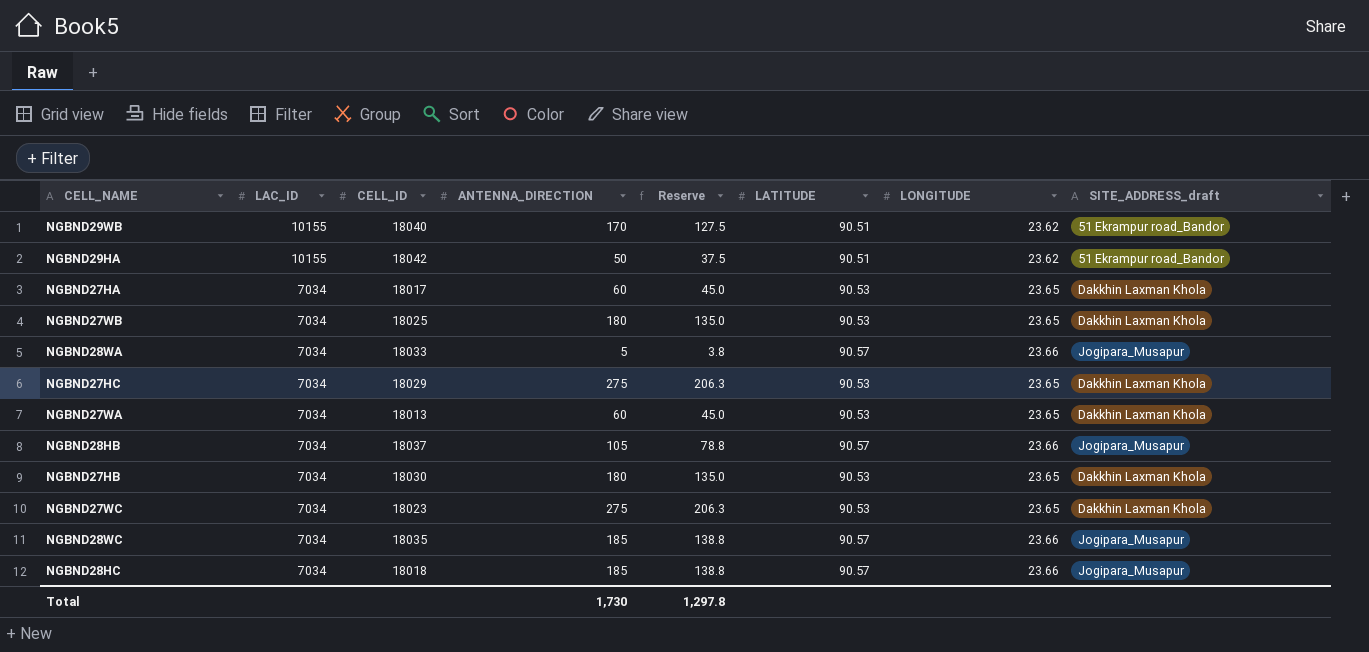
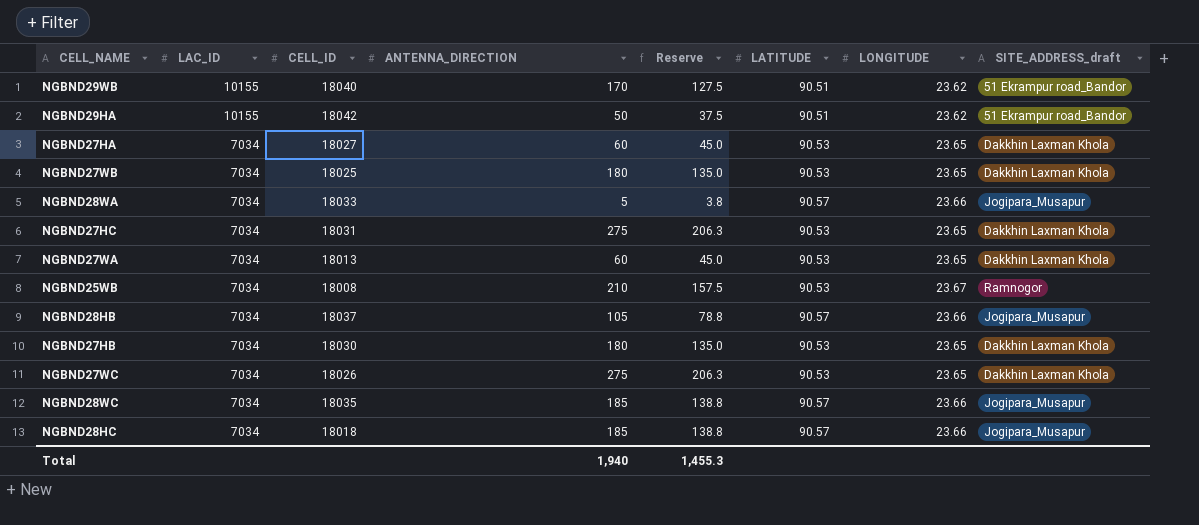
NGBND27HA | CELL_ID: 18017 -> 18027
NGBND27HC | CELL_ID: 18029 -> 18031
row NGBND25WB: none -> 7034 | 18008 | 210 | 157.5 | 90.53 | 23.67 | Ramnogor
NGBND27WC | CELL_ID: 18023 -> 18026
Total | ANTENNA_DIRECTION: 1,730 -> 1,940
Total | Reserve: 1,297.8 -> 1,455.3

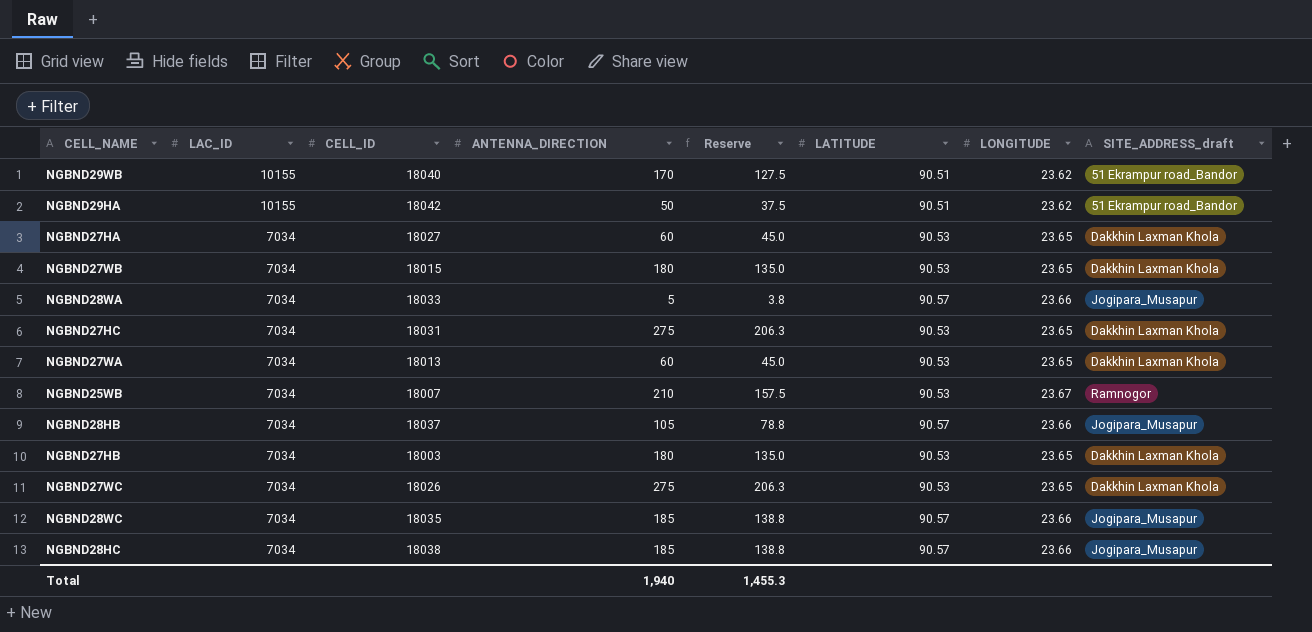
NGBND27WB | CELL_ID: 18025 -> 18015
NGBND25WB | CELL_ID: 18008 -> 18007
NGBND27HB | CELL_ID: 18030 -> 18003
NGBND28HC | CELL_ID: 18018 -> 18038

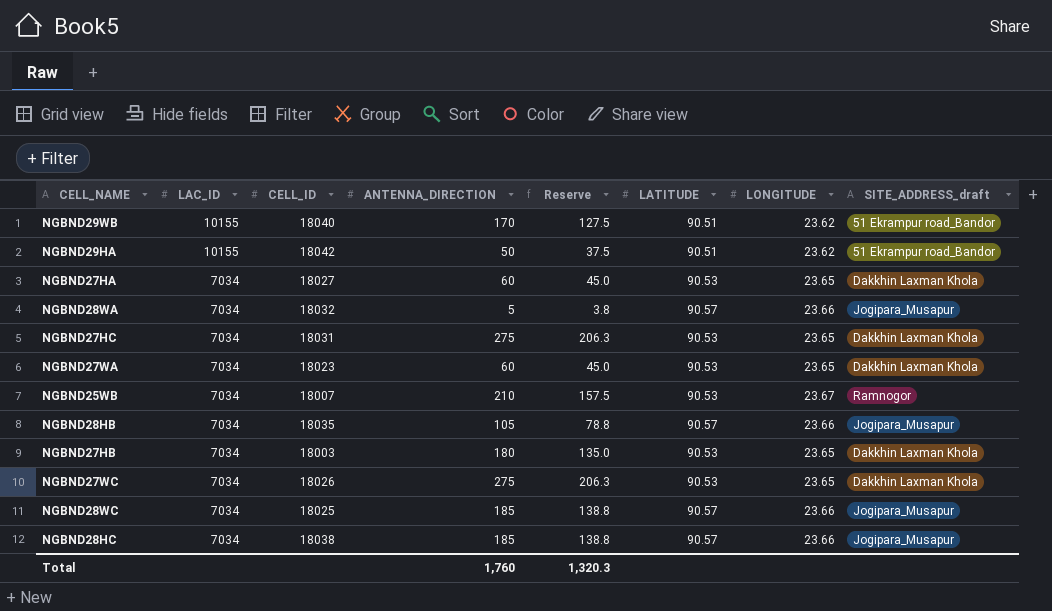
row NGBND27WB: 7034 | 18015 | 180 | 135.0 | 90.53 | 23.65 | Dakkhin Laxman Khola -> none
NGBND28WA | CELL_ID: 18033 -> 18032
NGBND27WA | CELL_ID: 18013 -> 18023
NGBND28HB | CELL_ID: 18037 -> 18035
NGBND28WC | CELL_ID: 18035 -> 18025
Total | ANTENNA_DIRECTION: 1,940 -> 1,760
Total | Reserve: 1,455.3 -> 1,320.3

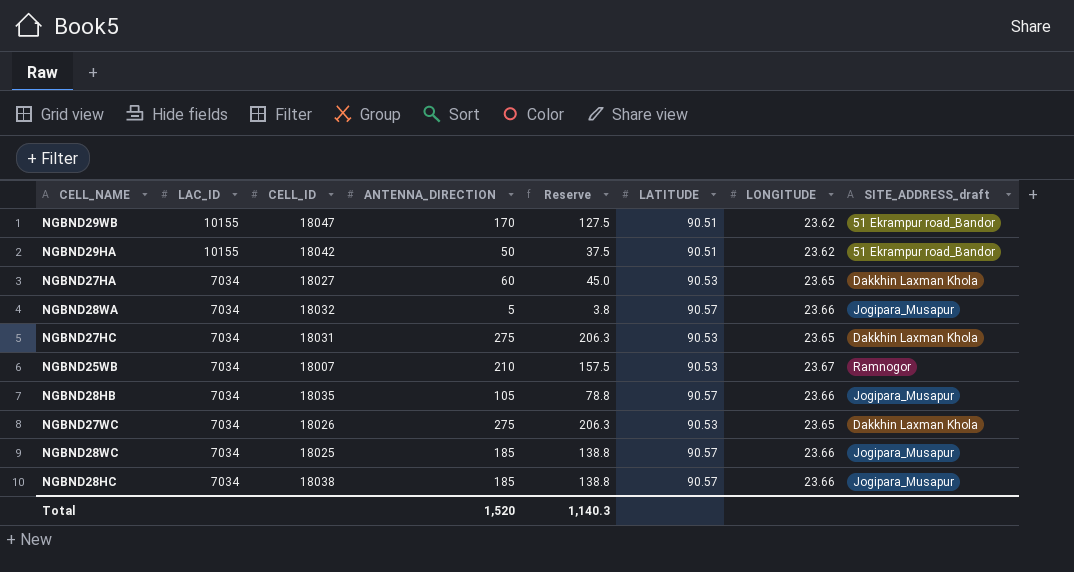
row NGBND27WA: 7034 | 18023 | 60 | 45.0 | 90.53 | 23.65 | Dakkhin Laxman Khola -> none
row NGBND27HB: 7034 | 18003 | 180 | 135.0 | 90.53 | 23.65 | Dakkhin Laxman Khola -> none
NGBND29WB | CELL_ID: 18040 -> 18047
Total | ANTENNA_DIRECTION: 1,760 -> 1,520
Total | Reserve: 1,320.3 -> 1,140.3

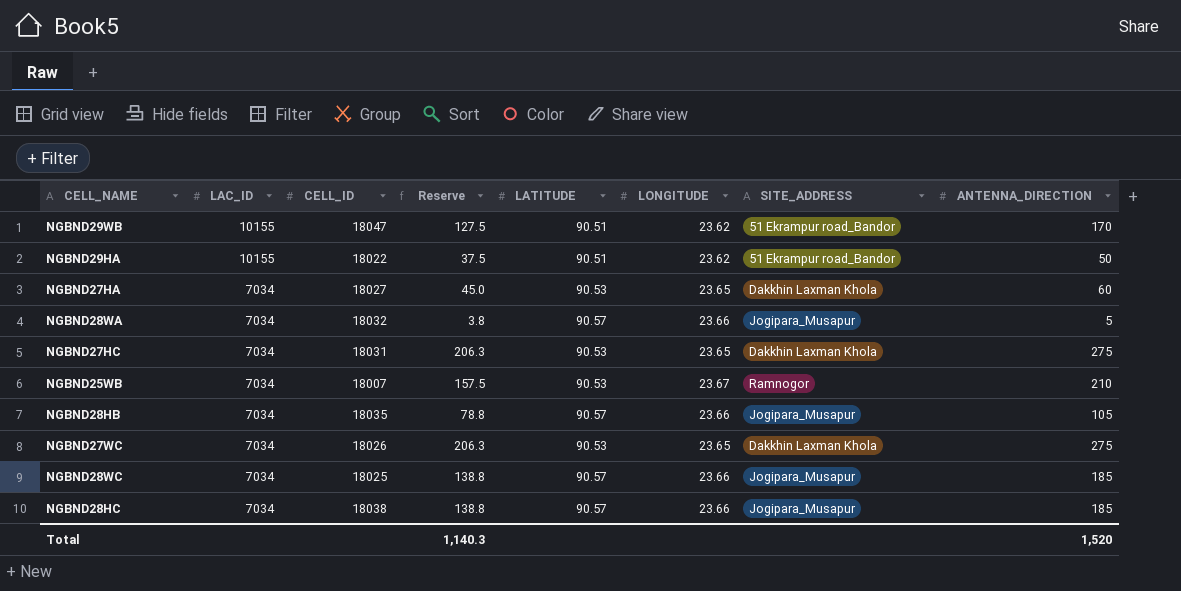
column name: SITE_ADDRESS_draft -> SITE_ADDRESS
column ANTENNA_DIRECTION | position: 4 -> 8
NGBND29HA | CELL_ID: 18042 -> 18022

